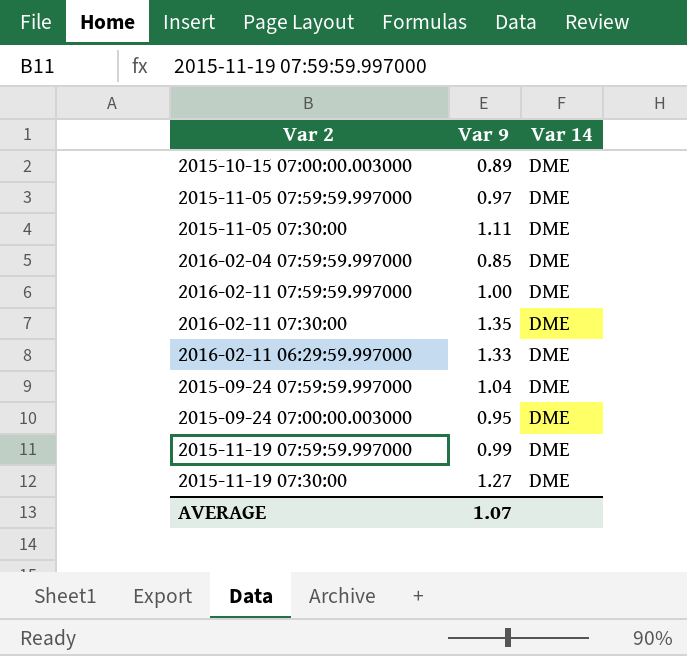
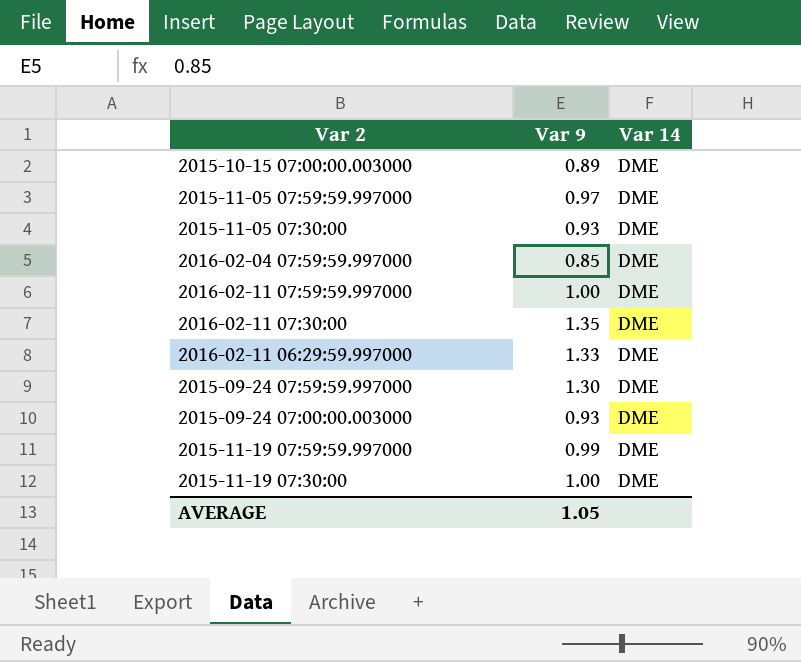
2015-11-05 07:30:00 | Var 9: 1.11 -> 0.93
2015-09-24 07:59:59.997000 | Var 9: 1.04 -> 1.30
2015-09-24 07:00:00.003000 | Var 9: 0.95 -> 0.93
2015-11-19 07:30:00 | Var 9: 1.27 -> 1.00
AVERAGE | Var 9: 1.07 -> 1.05

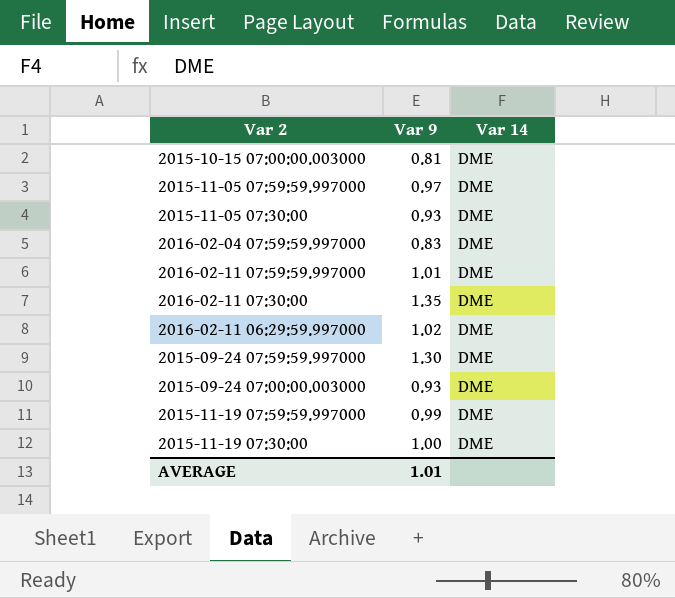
2015-10-15 07:00:00.003000 | Var 9: 0.89 -> 0.81
2016-02-04 07:59:59.997000 | Var 9: 0.85 -> 0.83
2016-02-11 07:59:59.997000 | Var 9: 1.00 -> 1.01
2016-02-11 06:29:59.997000 | Var 9: 1.33 -> 1.02
AVERAGE | Var 9: 1.05 -> 1.01

